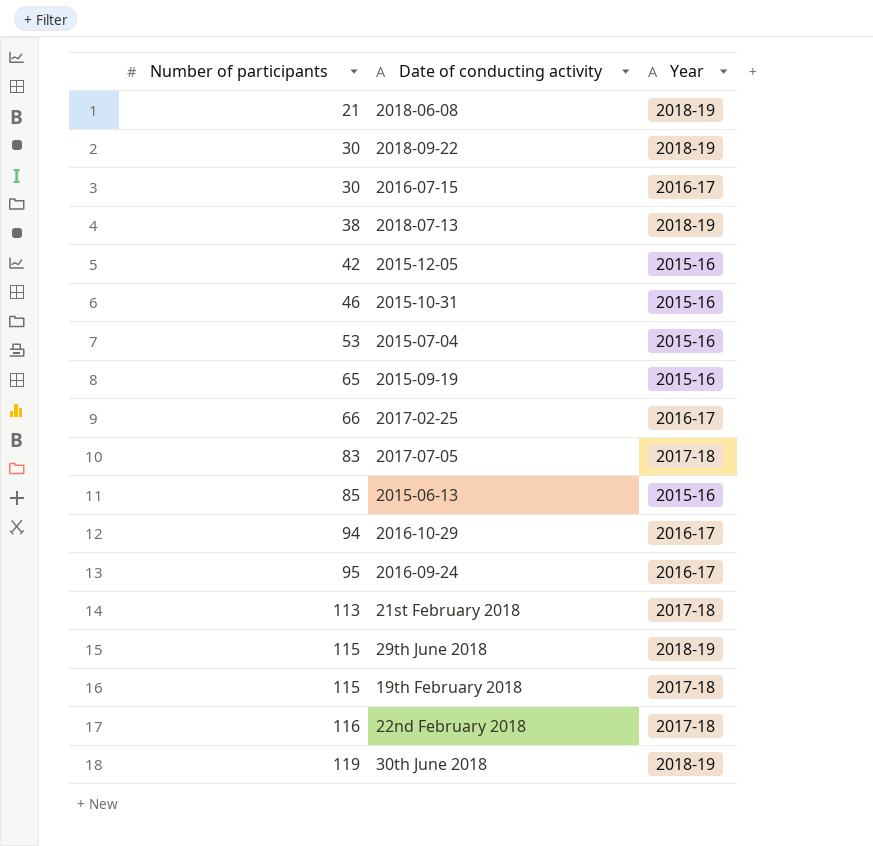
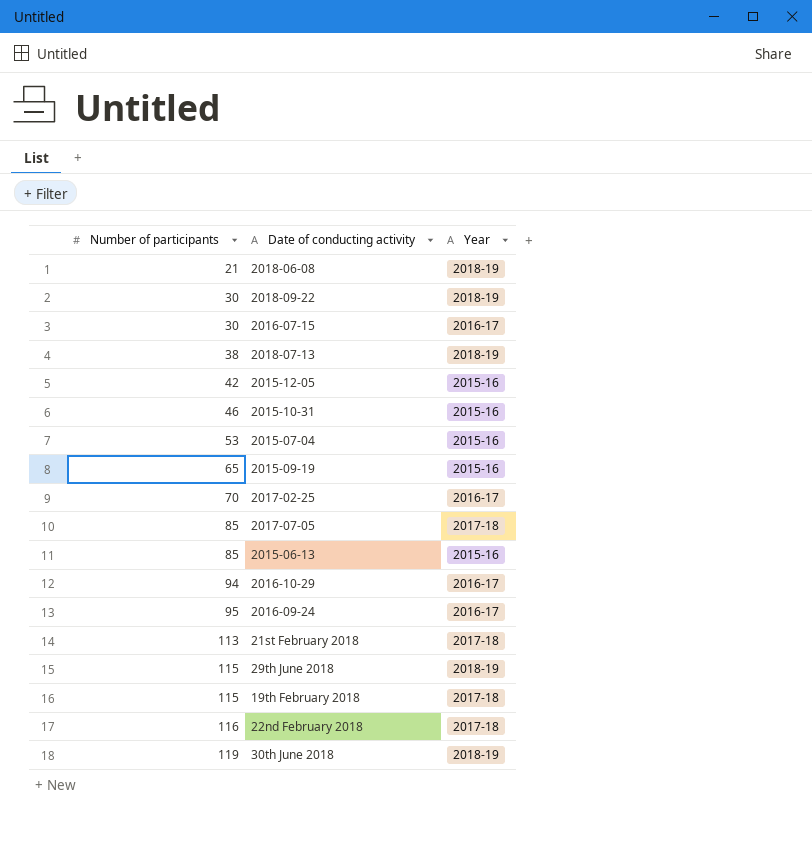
2017-02-25 | Number of participants: 66 -> 70
2017-07-05 | Number of participants: 83 -> 85

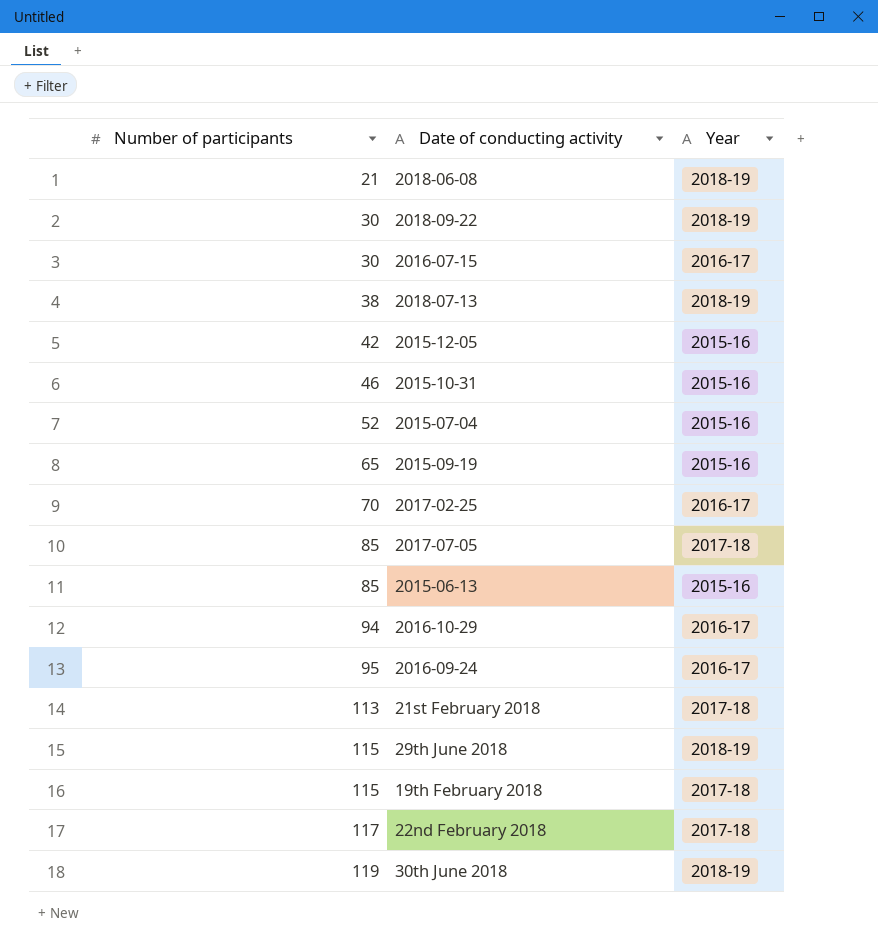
2015-07-04 | Number of participants: 53 -> 52
22nd February 2018 | Number of participants: 116 -> 117

